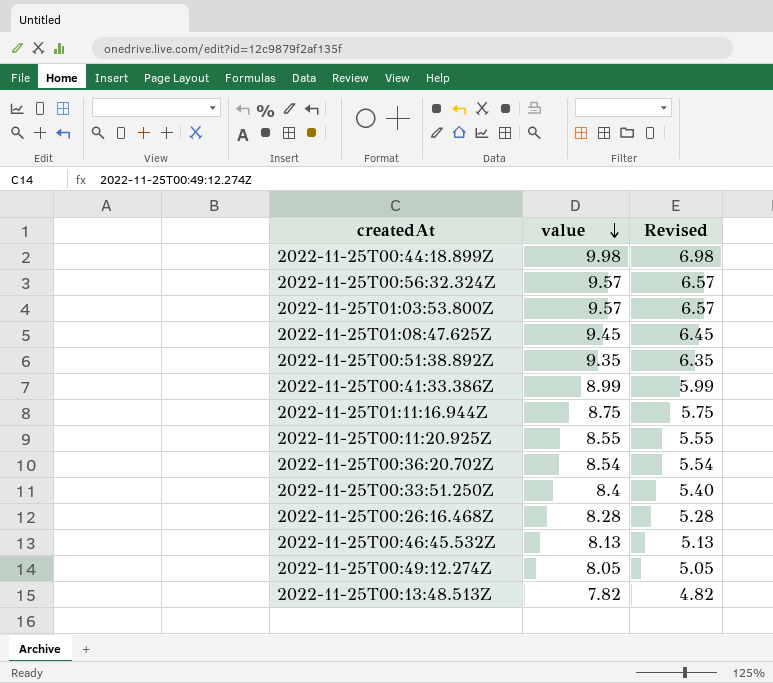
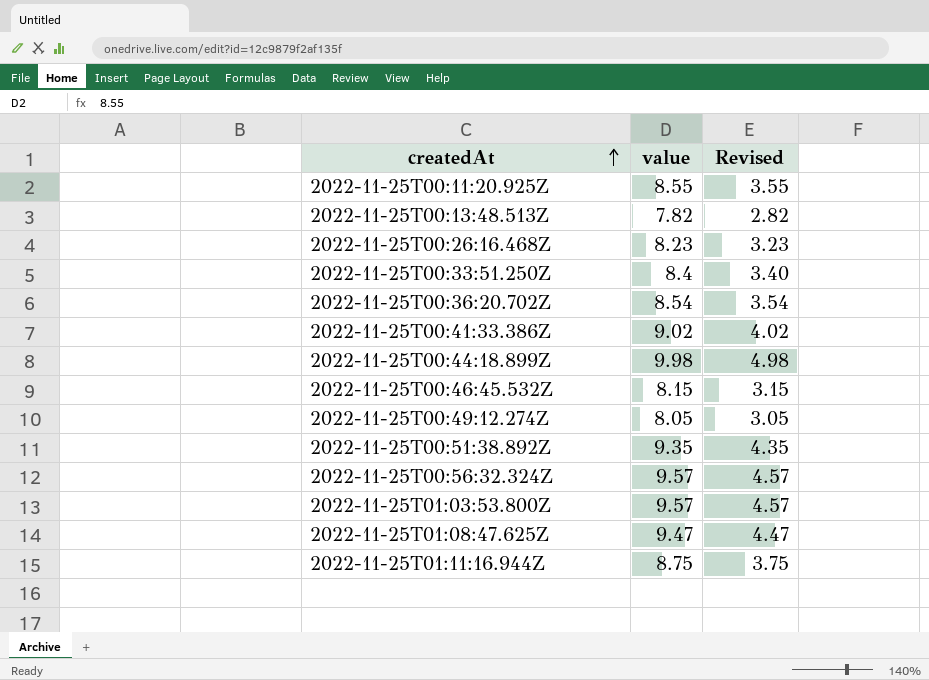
row order: value descending -> createdAt ascending
column Revised | formula: [value] - 3 -> [value] - 5
2022-11-25T00:26:16.468Z | value: 8.28 -> 8.23
2022-11-25T00:41:33.386Z | value: 8.99 -> 9.02
2022-11-25T00:46:45.532Z | value: 8.13 -> 8.15
2022-11-25T01:08:47.625Z | value: 9.45 -> 9.47

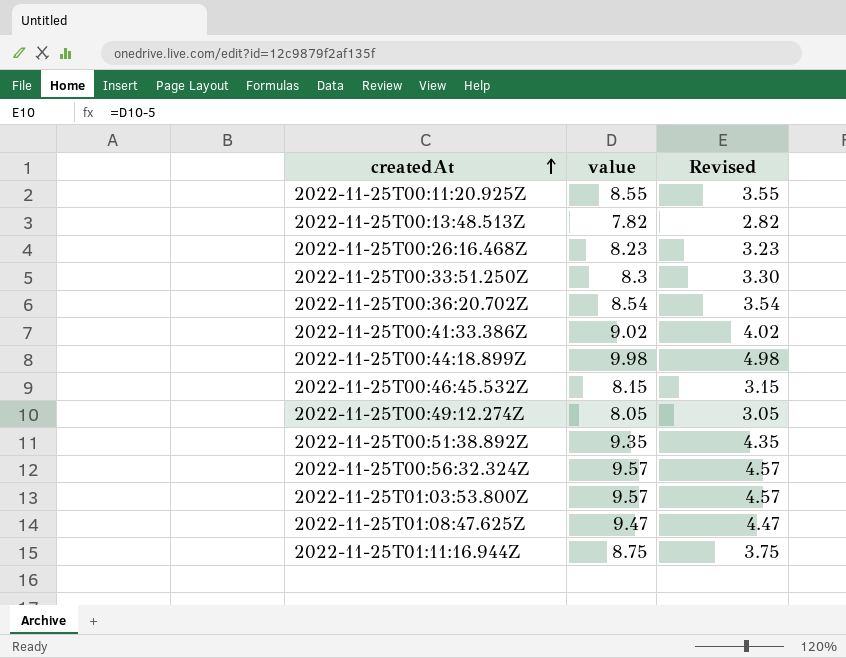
2022-11-25T00:33:51.250Z | value: 8.4 -> 8.3
2022-11-25T00:33:51.250Z | Revised: 3.40 -> 3.30

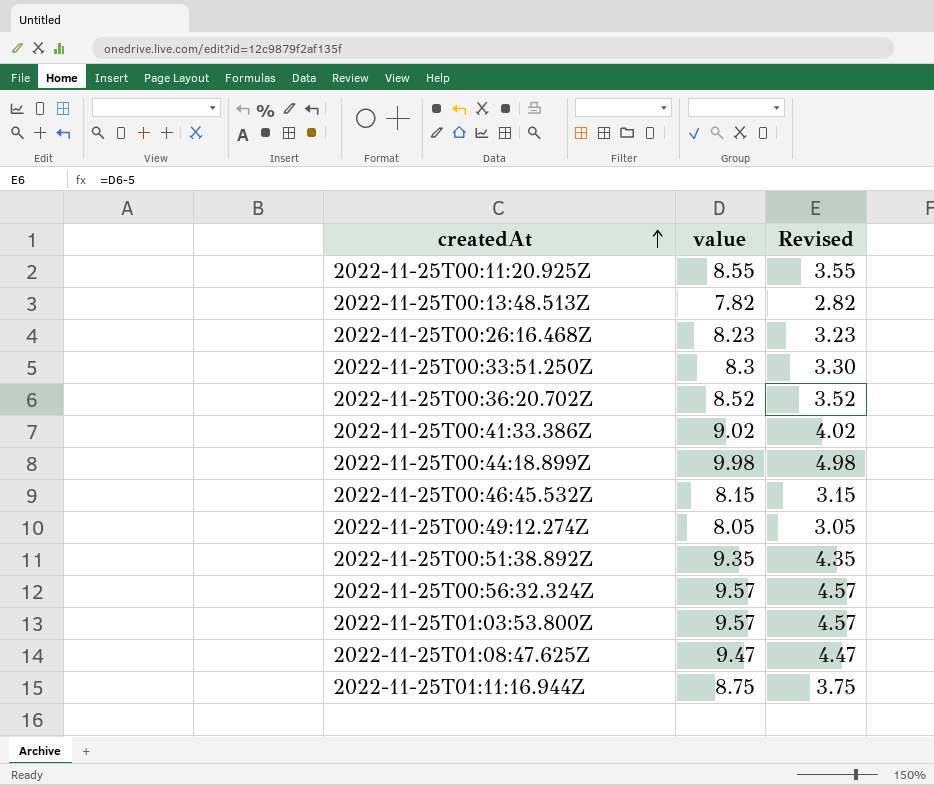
2022-11-25T00:36:20.702Z | value: 8.54 -> 8.52
2022-11-25T00:36:20.702Z | Revised: 3.54 -> 3.52

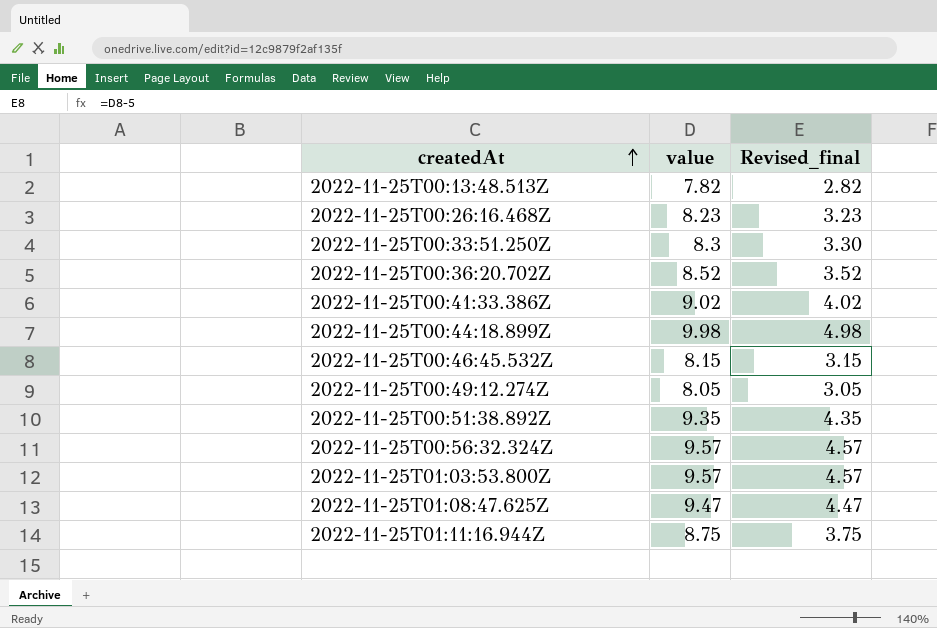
column name: Revised -> Revised_final
row 2022-11-25T00:11:20.925Z: 8.55 | 3.55 -> none

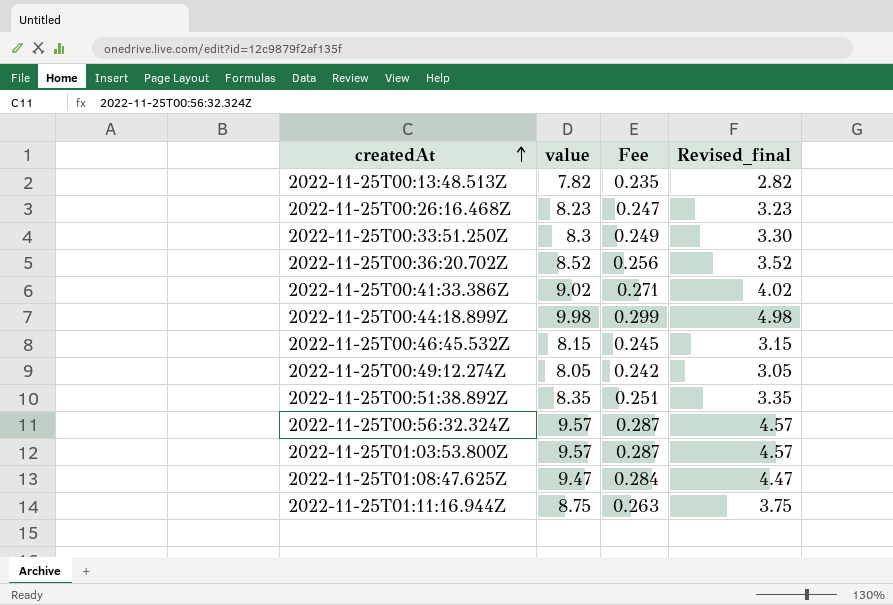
column Fee | formula: none -> [value] * 0.03
2022-11-25T00:51:38.892Z | value: 9.35 -> 8.35
2022-11-25T00:51:38.892Z | Revised_final: 4.35 -> 3.35

